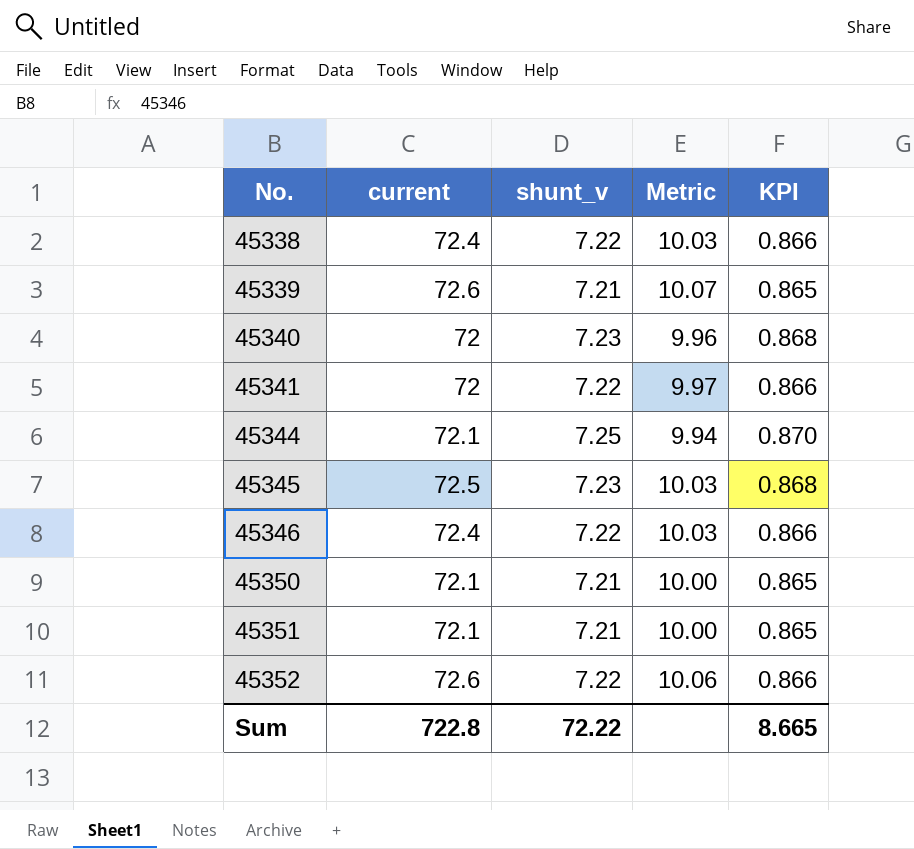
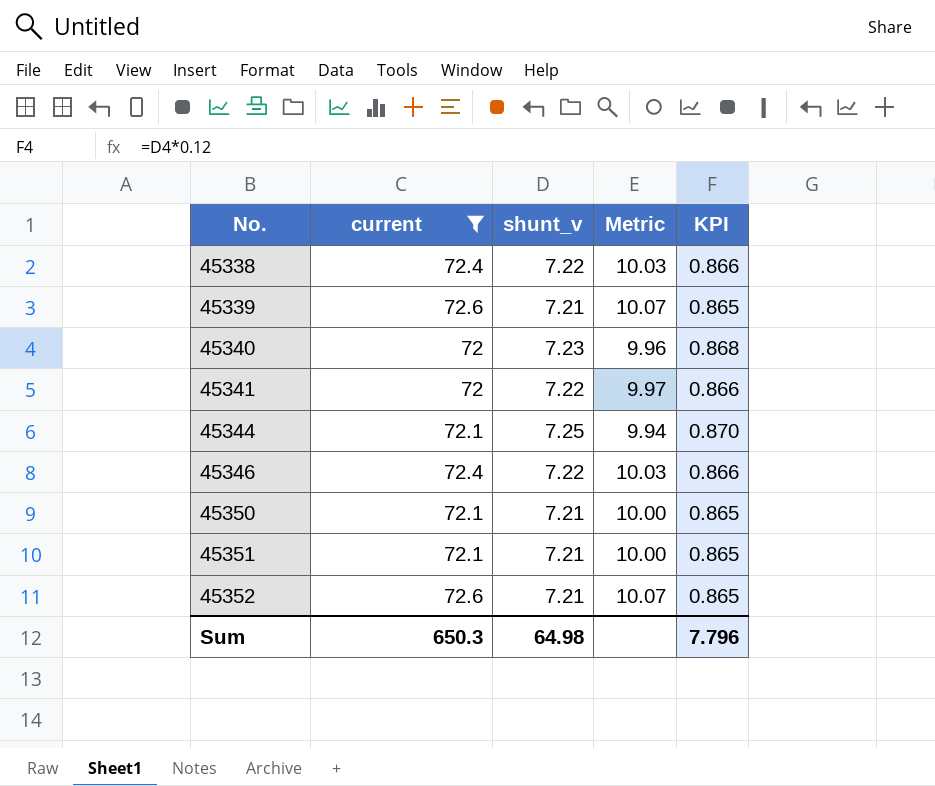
filter: none -> current != 72.5
45352 | shunt_v: 7.22 -> 7.21
45352 | Metric: 10.06 -> 10.07
45352 | KPI: 0.866 -> 0.865
Sum | current: 722.8 -> 650.3
Sum | shunt_v: 72.22 -> 64.98
Sum | KPI: 8.665 -> 7.796

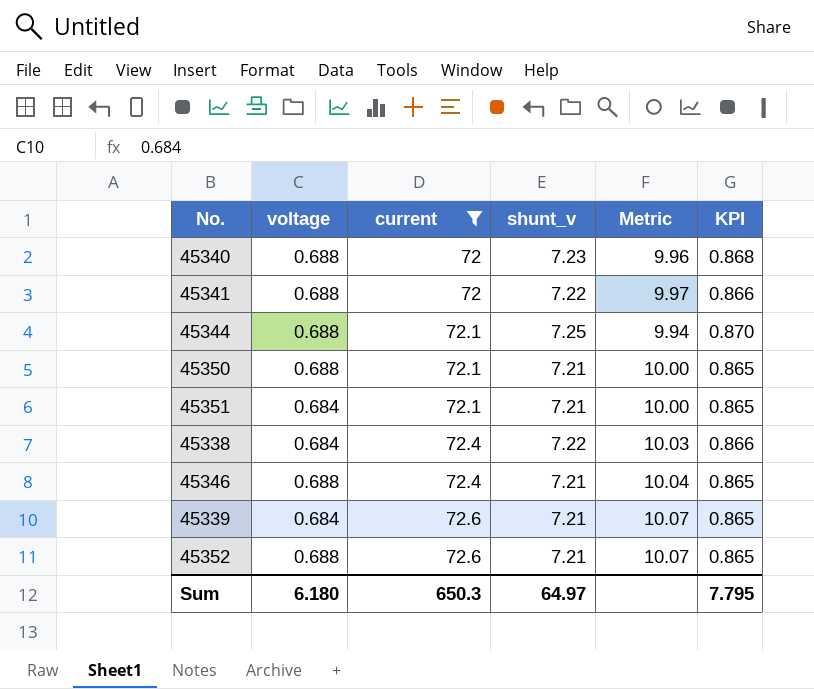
row order: No. ascending -> current ascending
column voltage | position: none -> 2
45346 | shunt_v: 7.22 -> 7.21
45346 | Metric: 10.03 -> 10.04
45346 | KPI: 0.866 -> 0.865
Sum | shunt_v: 64.98 -> 64.97
Sum | KPI: 7.796 -> 7.795

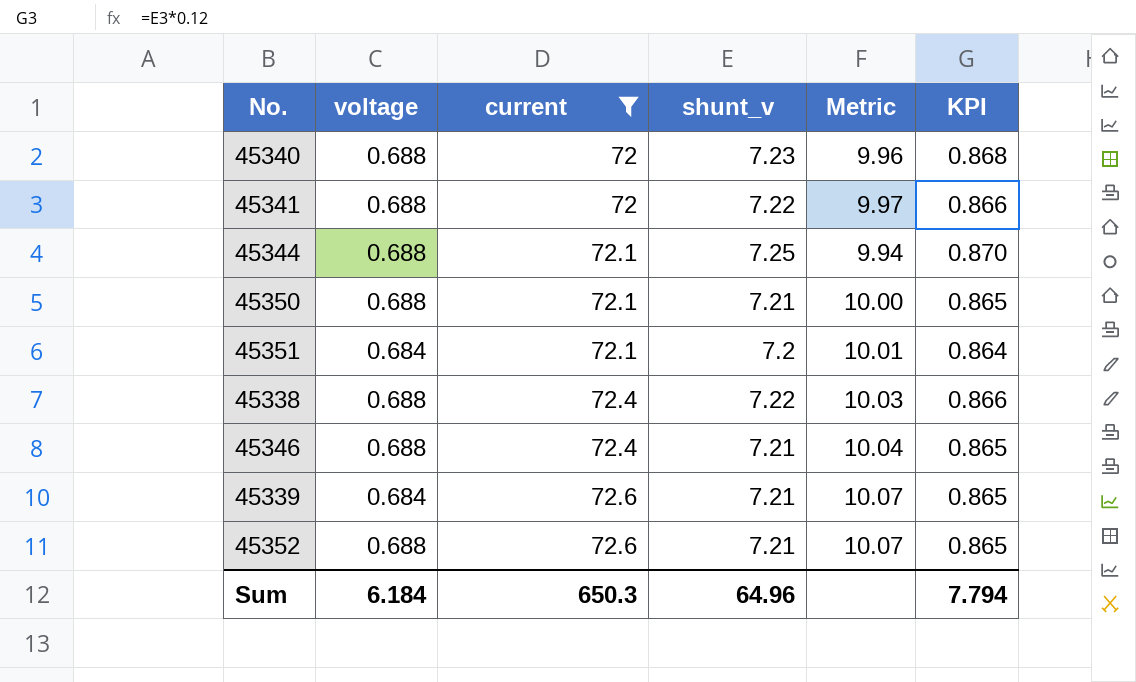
45351 | shunt_v: 7.21 -> 7.2
45351 | Metric: 10.00 -> 10.01
45351 | KPI: 0.865 -> 0.864
45338 | voltage: 0.684 -> 0.688
Sum | voltage: 6.180 -> 6.184
Sum | shunt_v: 64.97 -> 64.96
Sum | KPI: 7.795 -> 7.794

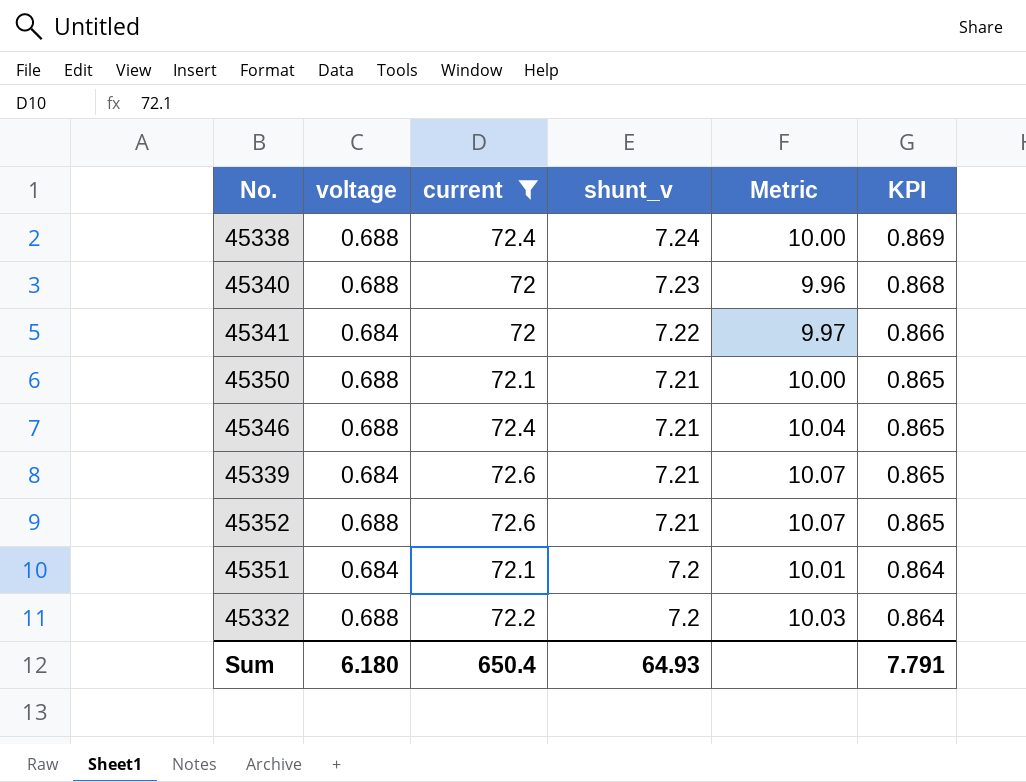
row order: current ascending -> shunt_v descending
row 45344: 0.688 | 72.1 | 7.25 | 9.94 | 0.870 -> none
45338 | shunt_v: 7.22 -> 7.24
45338 | Metric: 10.03 -> 10.00
45338 | KPI: 0.866 -> 0.869
45341 | voltage: 0.688 -> 0.684
row 45332: none -> 0.688 | 72.2 | 7.2 | 10.03 | 0.864
Sum | voltage: 6.184 -> 6.180
Sum | current: 650.3 -> 650.4
Sum | shunt_v: 64.96 -> 64.93
Sum | KPI: 7.794 -> 7.791

